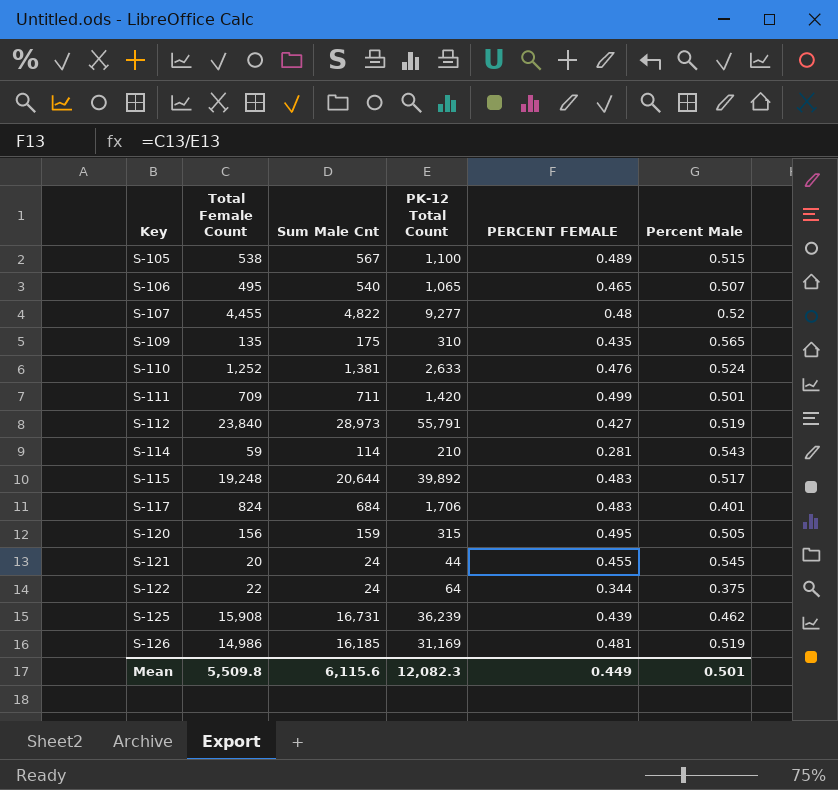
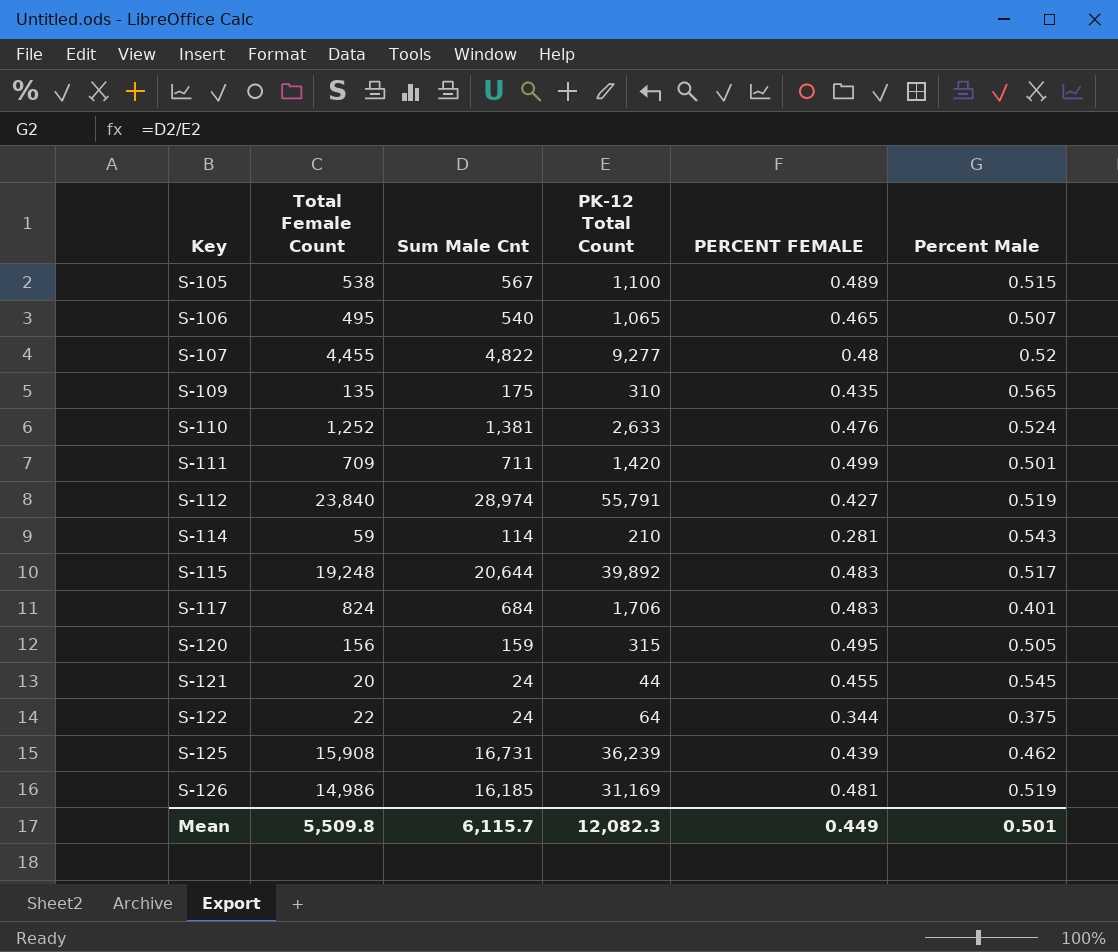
S-112 | Sum Male Cnt: 28,973 -> 28,974
Mean | Sum Male Cnt: 6,115.6 -> 6,115.7

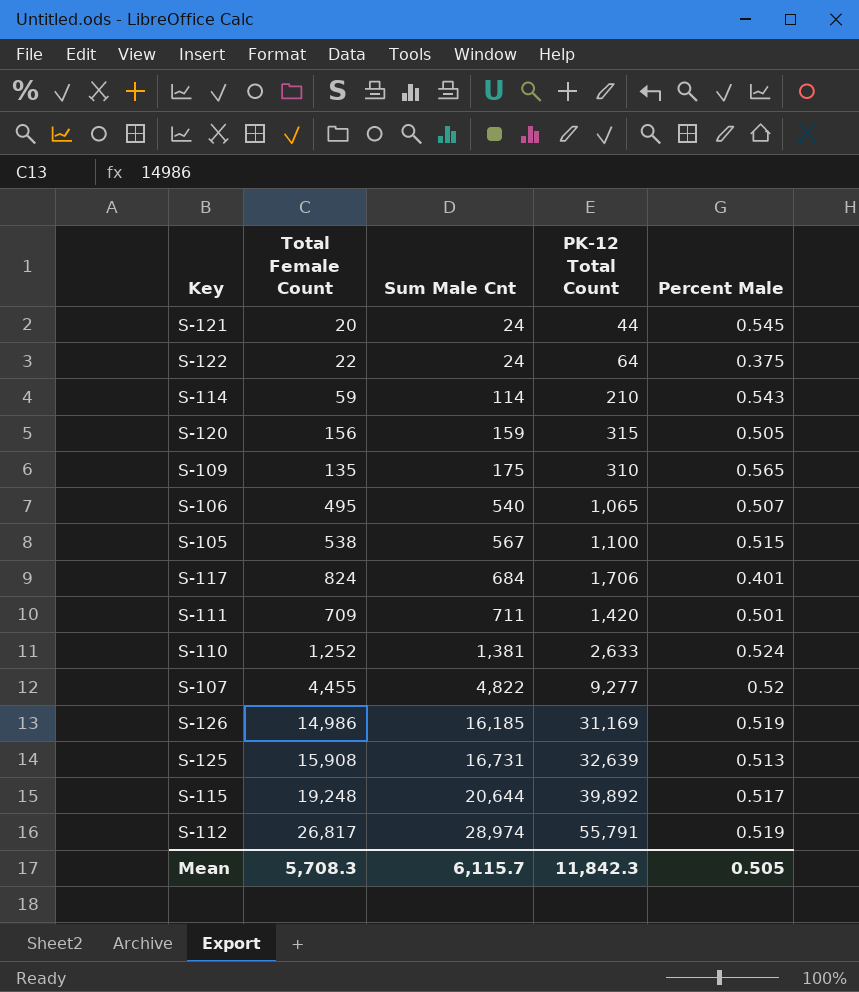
row order: Key ascending -> Sum Male Cnt ascending
column PERCENT FEMALE | formula: [Total Female Count] / [PK-12 Total Count] -> none
S-125 | PK-12 Total Count: 36,239 -> 32,639
S-125 | Percent Male: 0.462 -> 0.513
S-112 | Total Female Count: 23,840 -> 26,817
Mean | Total Female Count: 5,509.8 -> 5,708.3
Mean | PK-12 Total Count: 12,082.3 -> 11,842.3
Mean | Percent Male: 0.501 -> 0.505

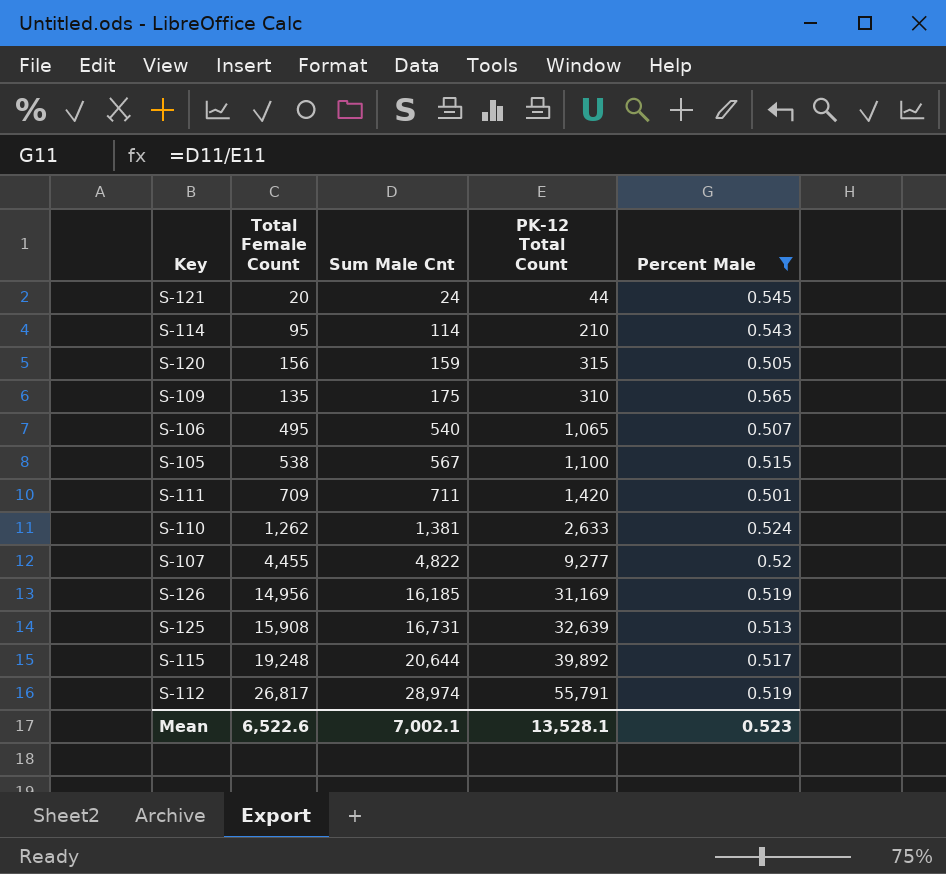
filter: none -> Percent Male >= 0.501
S-114 | Total Female Count: 59 -> 95
S-110 | Total Female Count: 1,252 -> 1,262
S-126 | Total Female Count: 14,986 -> 14,956
Mean | Total Female Count: 5,708.3 -> 6,522.6
Mean | Sum Male Cnt: 6,115.7 -> 7,002.1
Mean | PK-12 Total Count: 11,842.3 -> 13,528.1
Mean | Percent Male: 0.505 -> 0.523

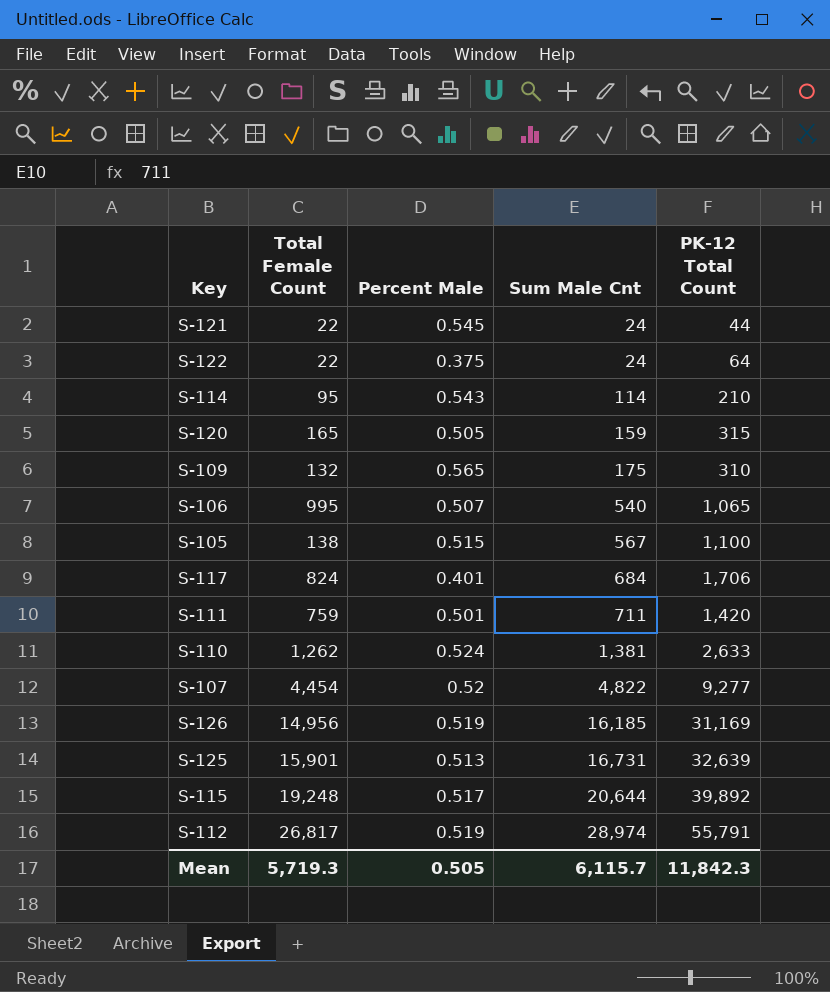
filter: Percent Male >= 0.501 -> none
column Percent Male | position: 5 -> 3
S-121 | Total Female Count: 20 -> 22
S-120 | Total Female Count: 156 -> 165
S-109 | Total Female Count: 135 -> 132
S-106 | Total Female Count: 495 -> 995
S-105 | Total Female Count: 538 -> 138
S-111 | Total Female Count: 709 -> 759
S-107 | Total Female Count: 4,455 -> 4,454
S-125 | Total Female Count: 15,908 -> 15,901
Mean | Total Female Count: 6,522.6 -> 5,719.3
Mean | Percent Male: 0.523 -> 0.505
Mean | Sum Male Cnt: 7,002.1 -> 6,115.7
Mean | PK-12 Total Count: 13,528.1 -> 11,842.3

